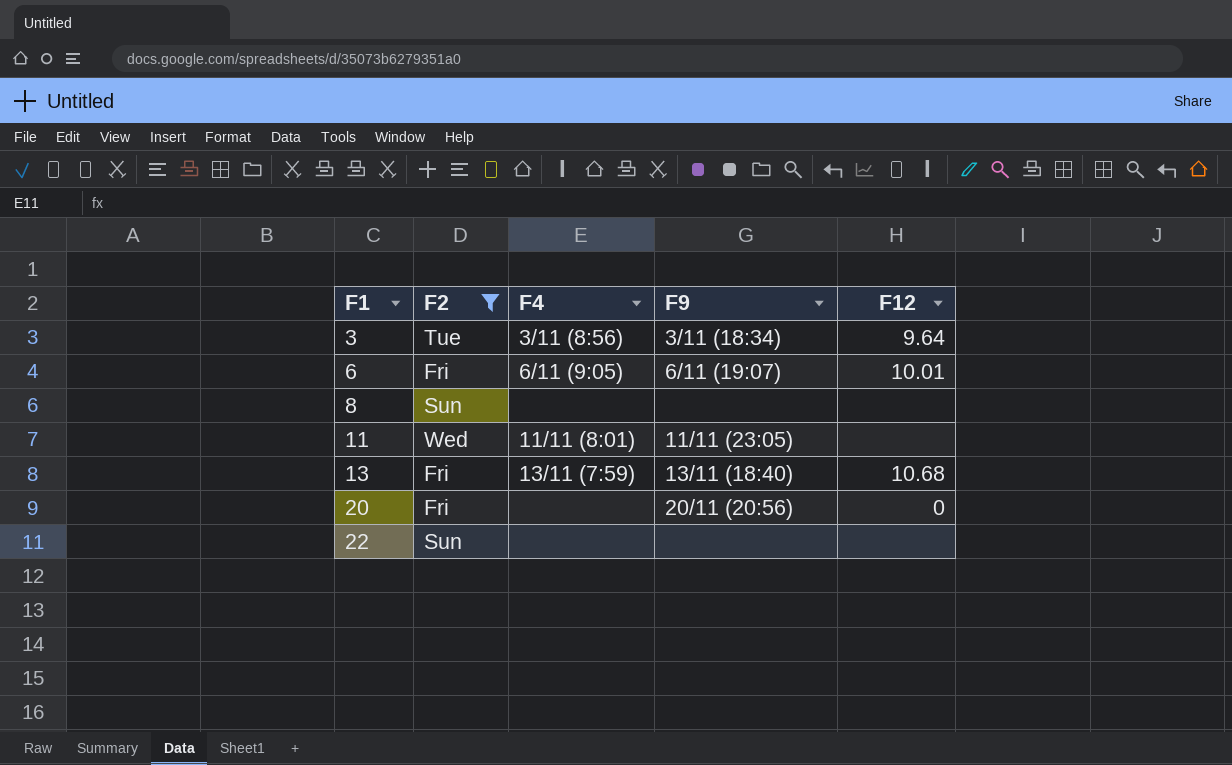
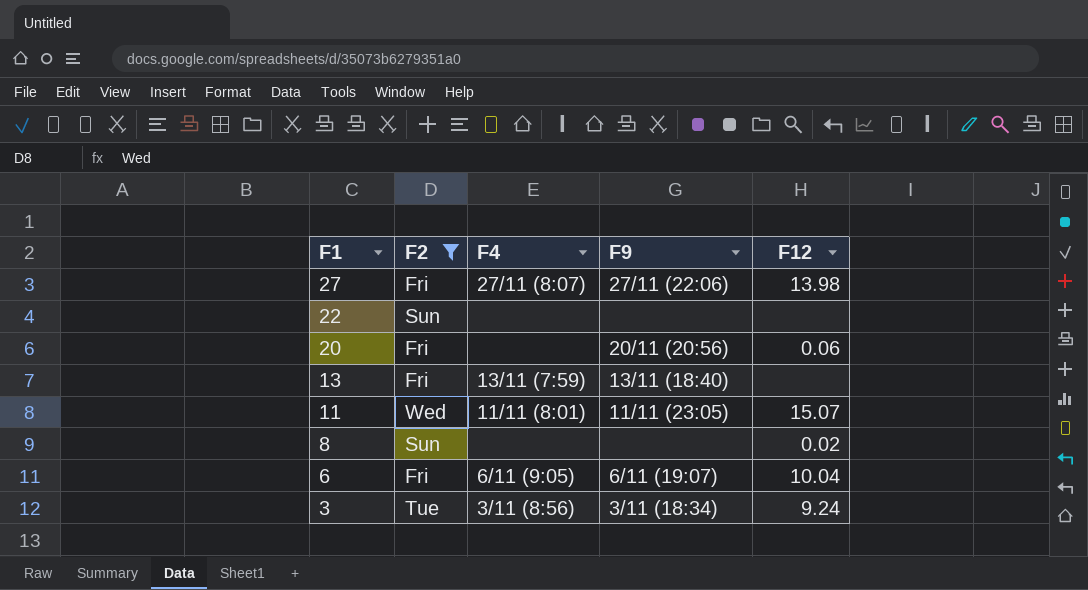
row order: F1 ascending -> F1 descending
row 27: none -> Fri | 27/11 (8:07) | 27/11 (22:06) | 13.98
20 | F12: 0 -> 0.06
13 | F12: 10.68 -> none
11 | F12: none -> 15.07
8 | F12: none -> 0.02
6 | F12: 10.01 -> 10.04
3 | F12: 9.64 -> 9.24

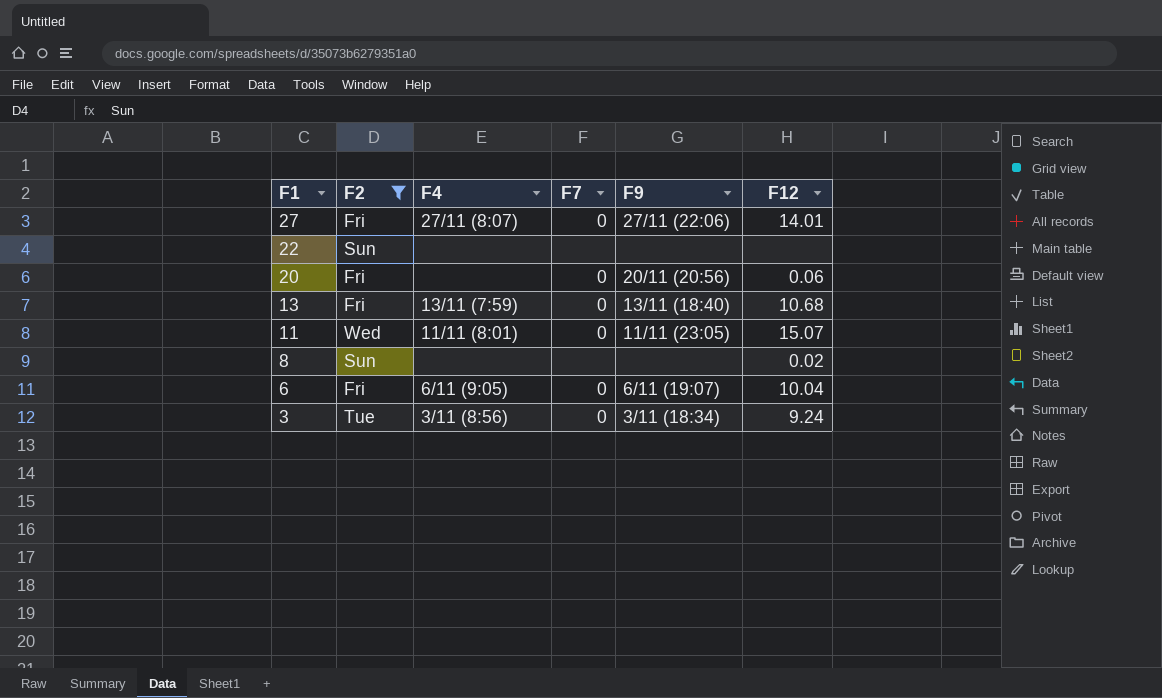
column F7 | position: none -> 4
27 | F12: 13.98 -> 14.01
13 | F12: none -> 10.68

